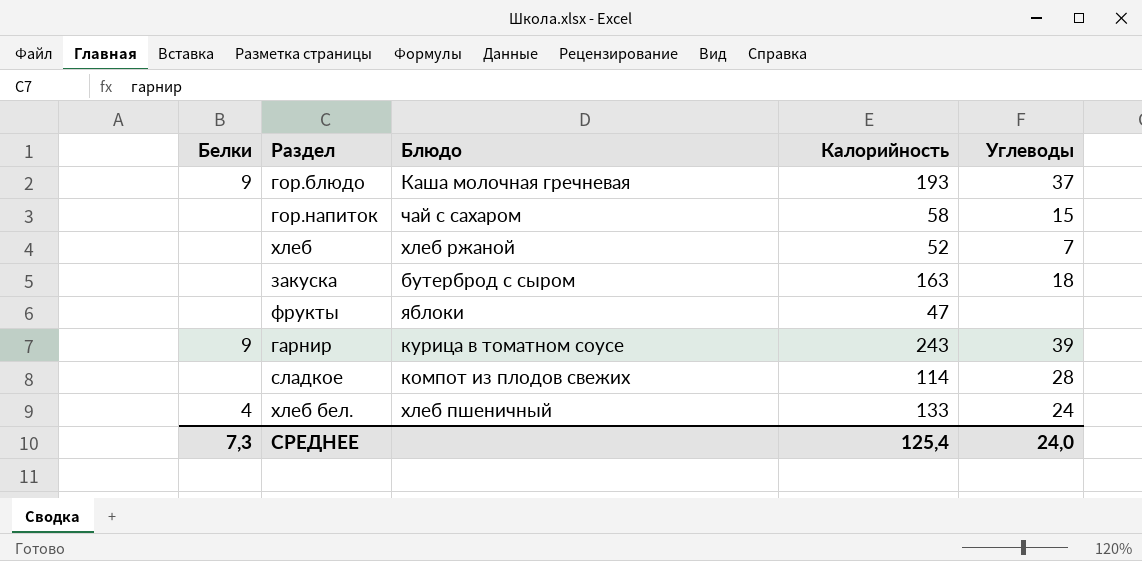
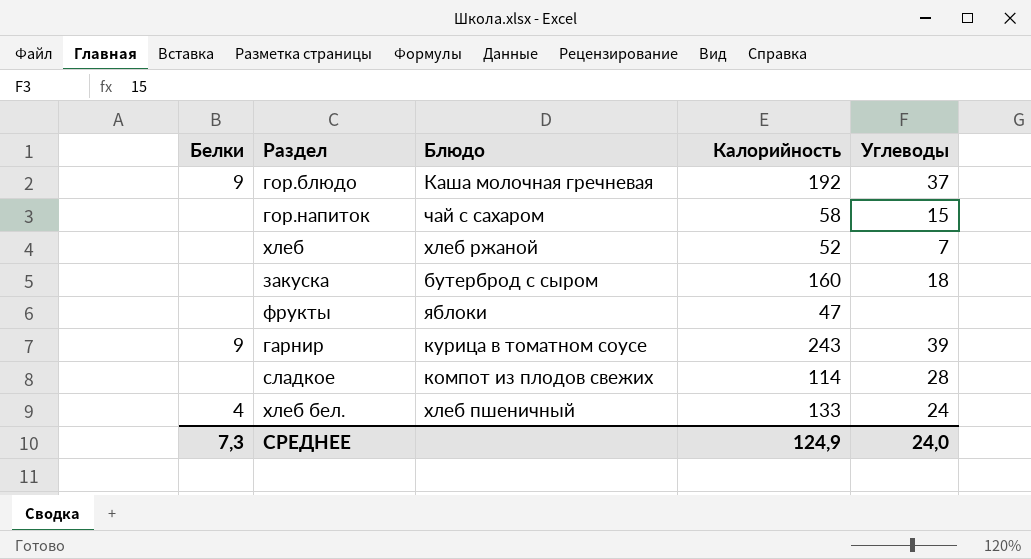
гор.блюдо | Калорийность: 193 -> 192
закуска | Калорийность: 163 -> 160
СРЕДНЕЕ | Калорийность: 125,4 -> 124,9

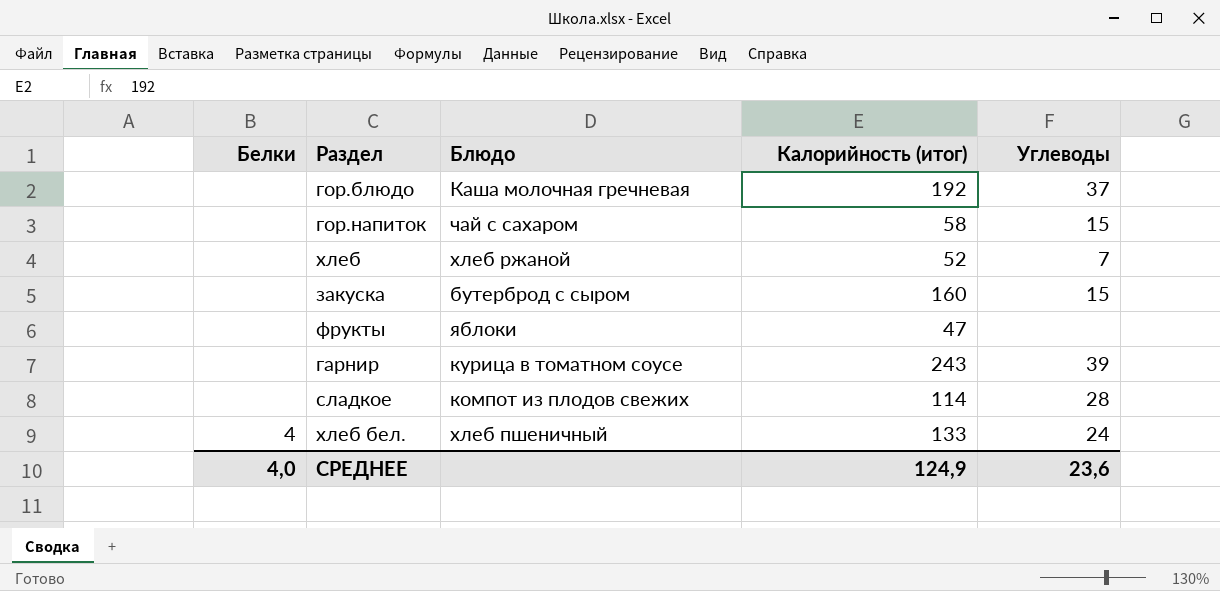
column name: Калорийность -> Калорийность (итог)
гор.блюдо | Белки: 9 -> none
закуска | Углеводы: 18 -> 15
гарнир | Белки: 9 -> none
СРЕДНЕЕ | Белки: 7,3 -> 4,0
СРЕДНЕЕ | Углеводы: 24,0 -> 23,6

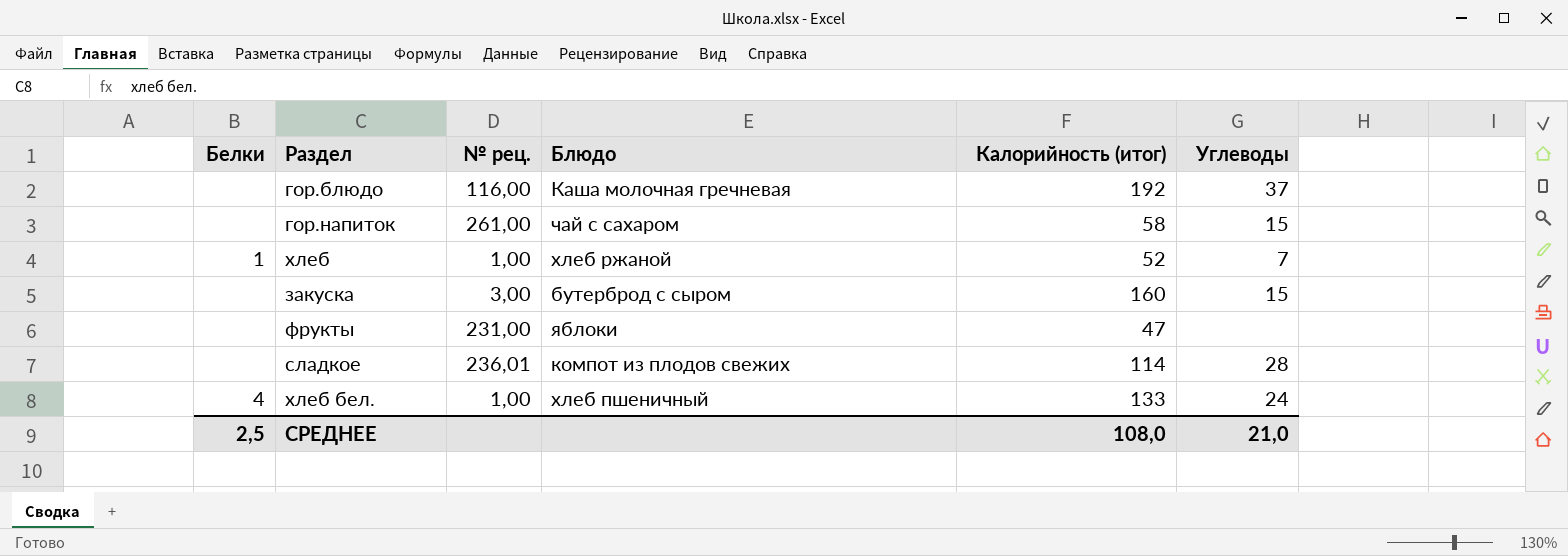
column № рец. | position: none -> 3
row гарнир: none | курица в томатном соусе | 243 | 39 -> none
хлеб | Белки: none -> 1
СРЕДНЕЕ | Белки: 4,0 -> 2,5
СРЕДНЕЕ | Калорийность (итог): 124,9 -> 108,0
СРЕДНЕЕ | Углеводы: 23,6 -> 21,0

